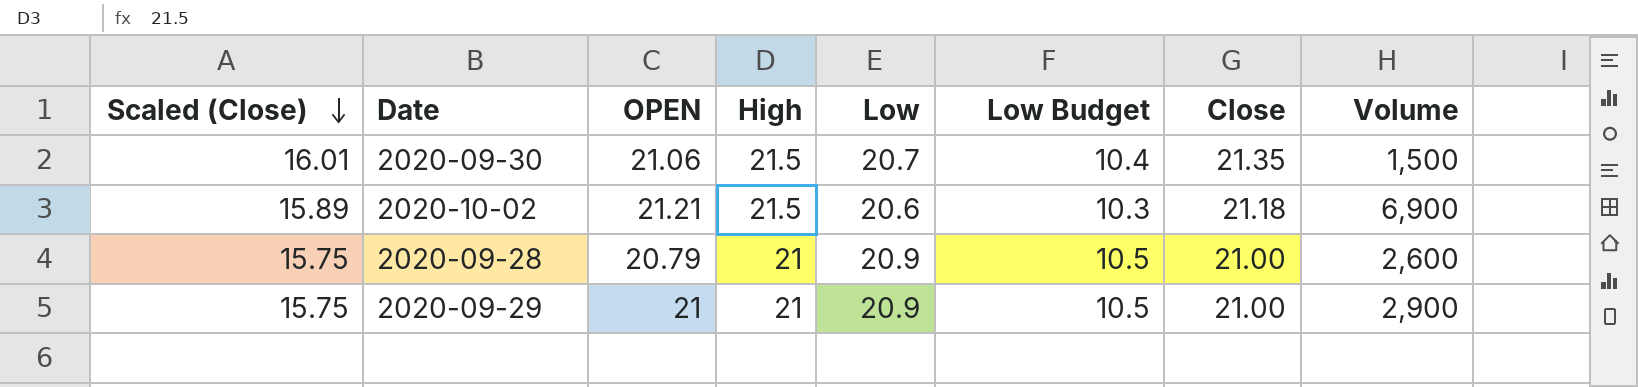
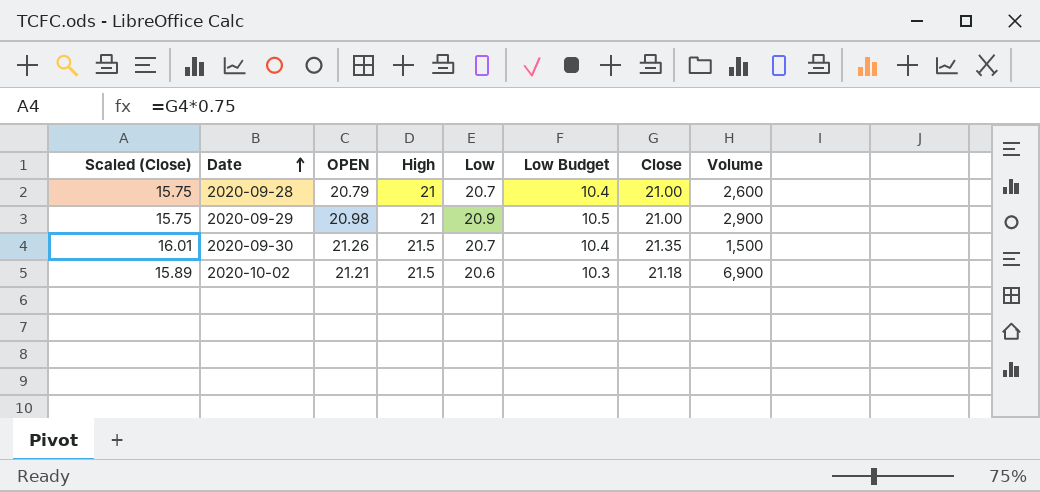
row order: Scaled (Close) descending -> Date ascending
2020-09-28 | Low: 20.9 -> 20.7
2020-09-28 | Low Budget: 10.5 -> 10.4
2020-09-29 | OPEN: 21 -> 20.98
2020-09-30 | OPEN: 21.06 -> 21.26

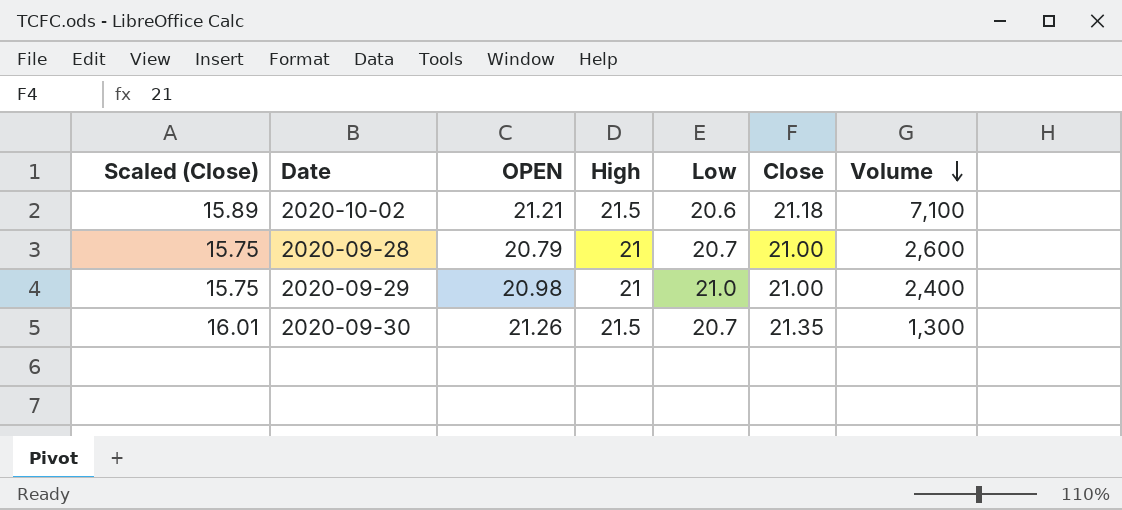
row order: Date ascending -> Volume descending
column Low Budget | formula: [Low] * 0.5 -> none
2020-10-02 | Volume: 6,900 -> 7,100
2020-09-29 | Low: 20.9 -> 21.0
2020-09-29 | Volume: 2,900 -> 2,400
2020-09-30 | Volume: 1,500 -> 1,300

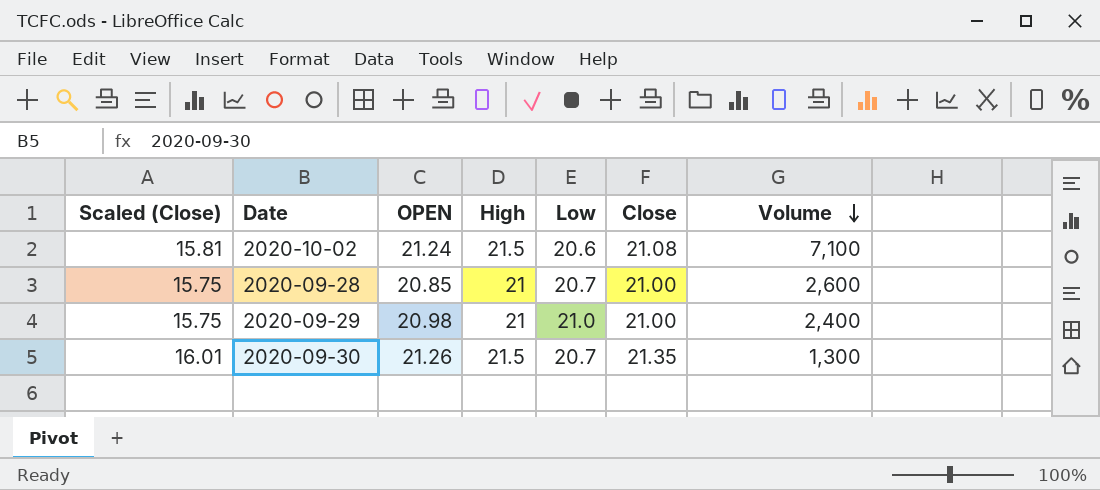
2020-10-02 | Scaled (Close): 15.89 -> 15.81
2020-10-02 | OPEN: 21.21 -> 21.24
2020-10-02 | Close: 21.18 -> 21.08
2020-09-28 | OPEN: 20.79 -> 20.85

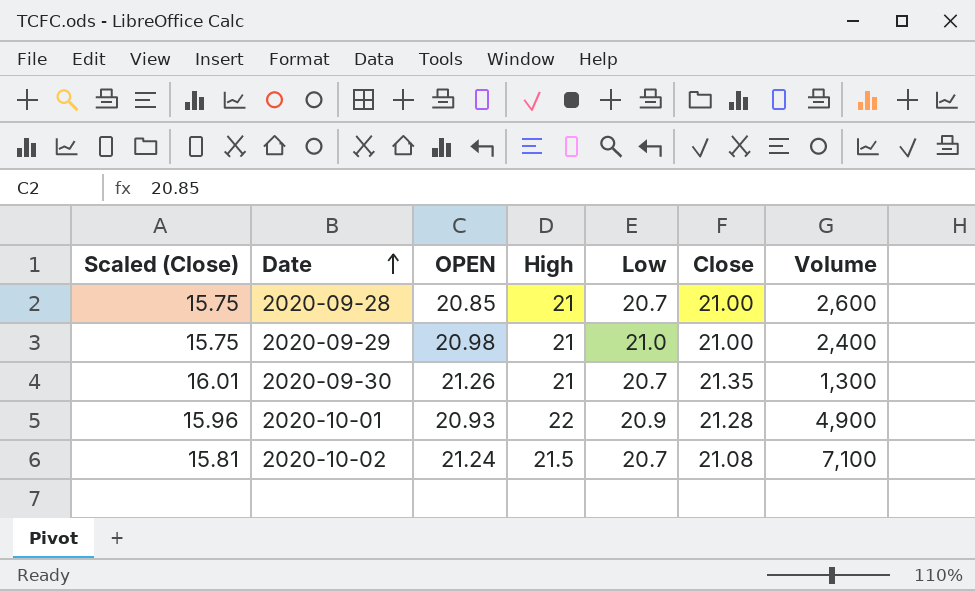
row order: Volume descending -> Date ascending
2020-09-30 | High: 21.5 -> 21
row 2020-10-01: none -> 15.96 | 20.93 | 22 | 20.9 | 21.28 | 4,900
2020-10-02 | Low: 20.6 -> 20.7

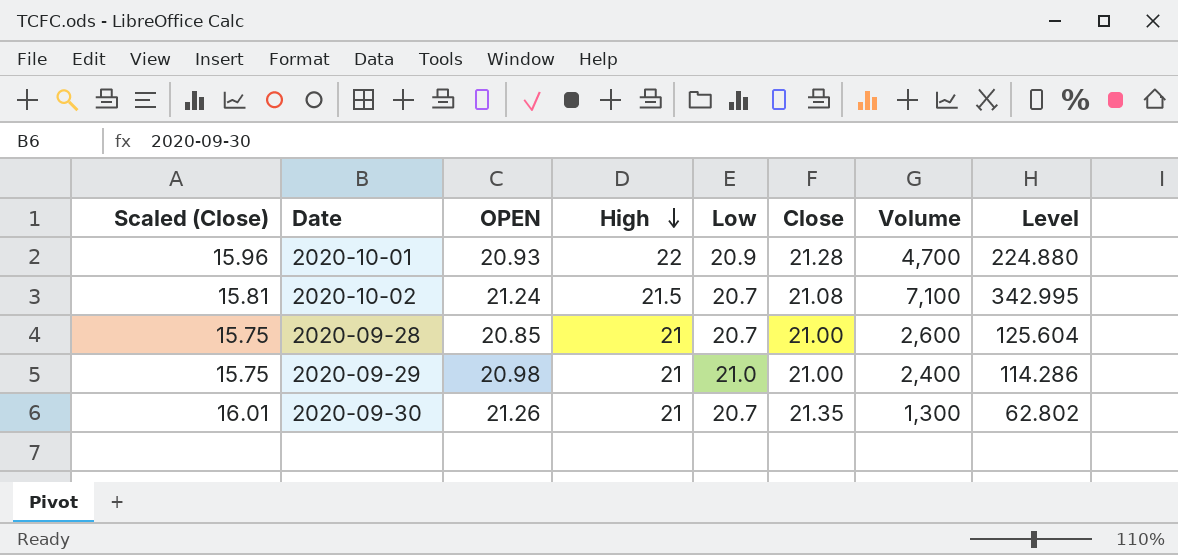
row order: Date ascending -> High descending
column Level | formula: none -> [Volume] / [Low]
2020-10-01 | Volume: 4,900 -> 4,700

